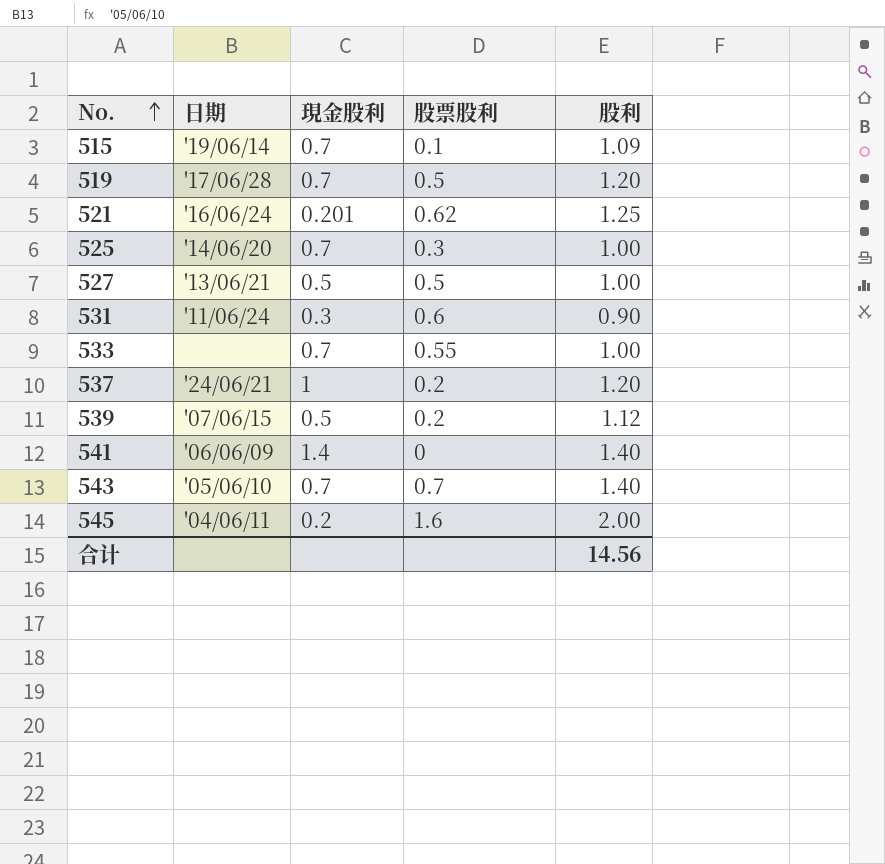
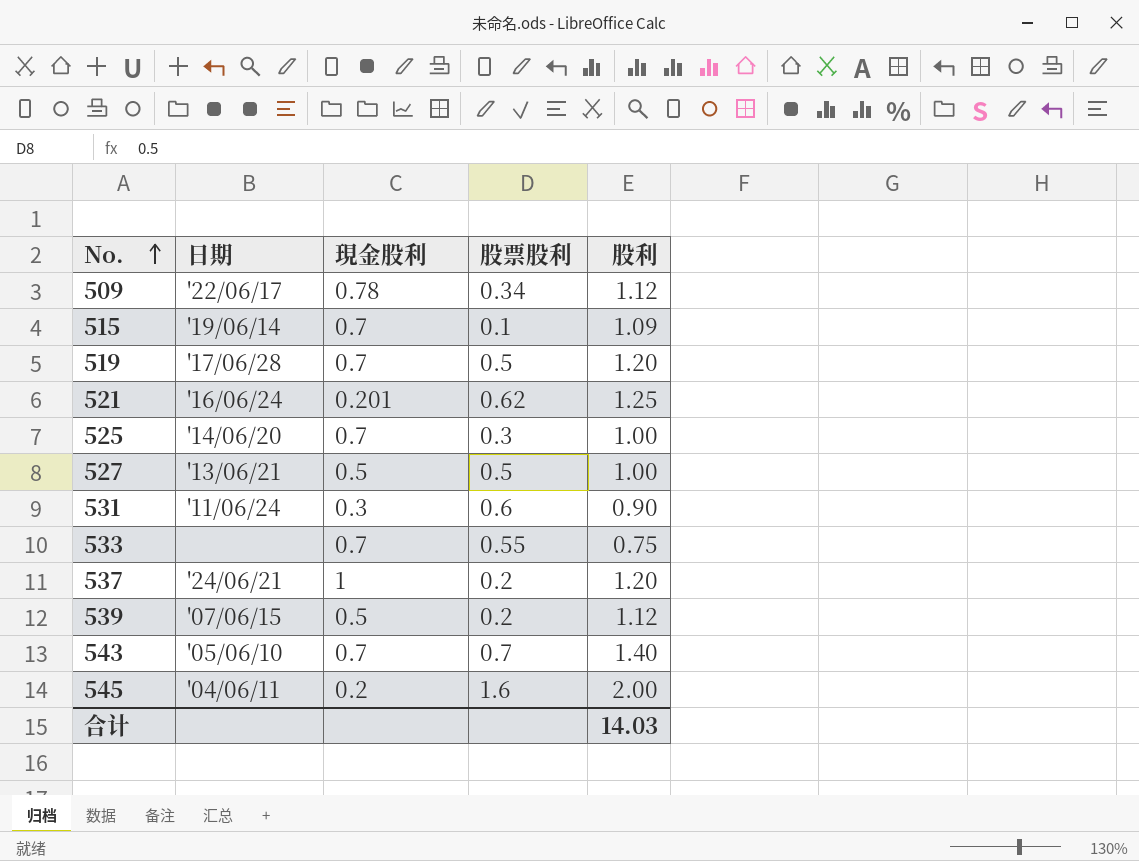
row 541: '06/06/09 | 1.4 | 0 | 1.40 -> none
row 509: none -> '22/06/17 | 0.78 | 0.34 | 1.12
533 | 股利: 1.00 -> 0.75
合计 | 股利: 14.56 -> 14.03

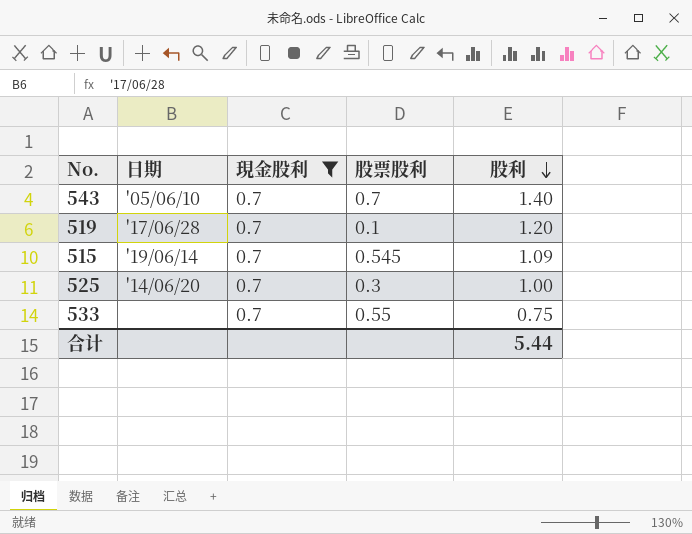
filter: none -> 現金股利 = 0.7
row order: No. ascending -> 股利 descending
519 | 股票股利: 0.5 -> 0.1
515 | 股票股利: 0.1 -> 0.545
合计 | 股利: 14.03 -> 5.44

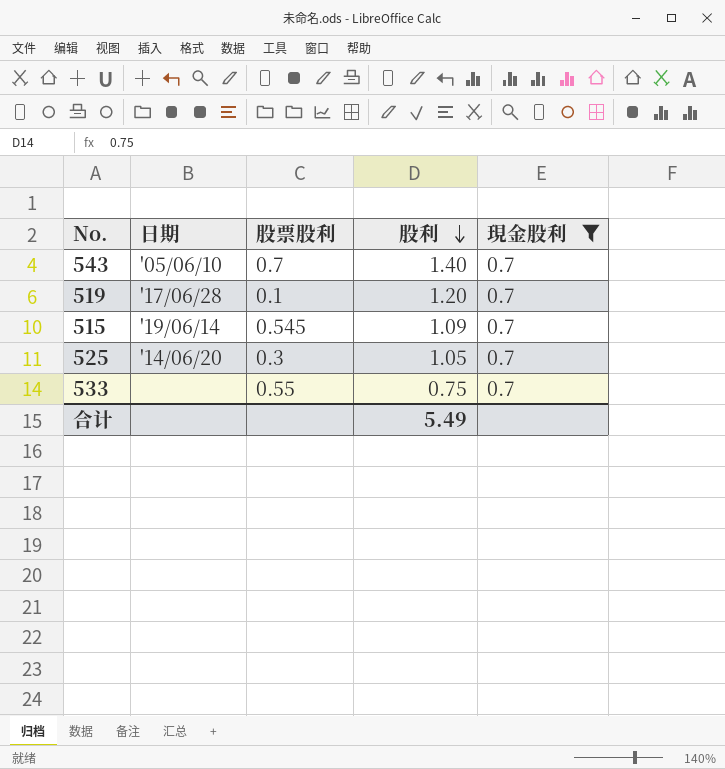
column 現金股利 | position: 3 -> 5
525 | 股利: 1.00 -> 1.05
合计 | 股利: 5.44 -> 5.49

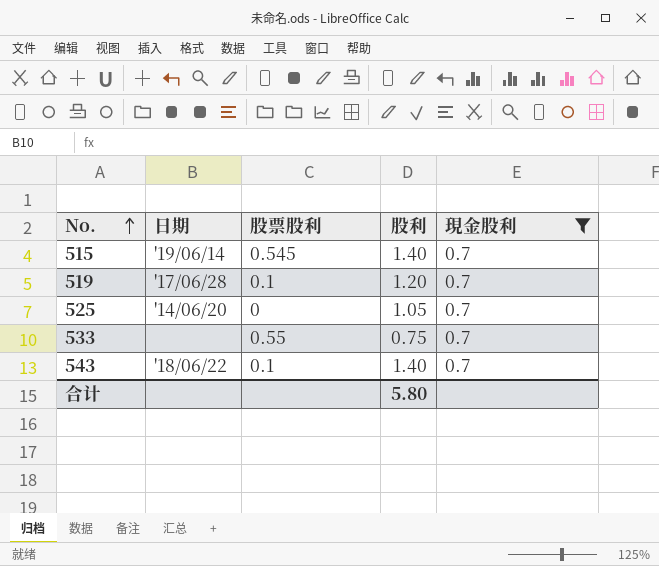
row order: 股利 descending -> No. ascending
515 | 股利: 1.09 -> 1.40
525 | 股票股利: 0.3 -> 0
543 | 日期: '05/06/10 -> '18/06/22
543 | 股票股利: 0.7 -> 0.1
合计 | 股利: 5.49 -> 5.80

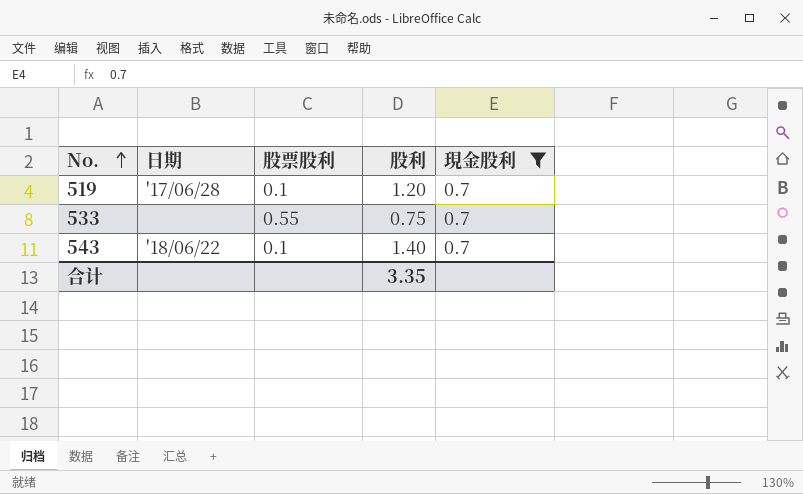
row 515: '19/06/14 | 0.545 | 1.40 | 0.7 -> none
row 525: '14/06/20 | 0 | 1.05 | 0.7 -> none
合计 | 股利: 5.80 -> 3.35

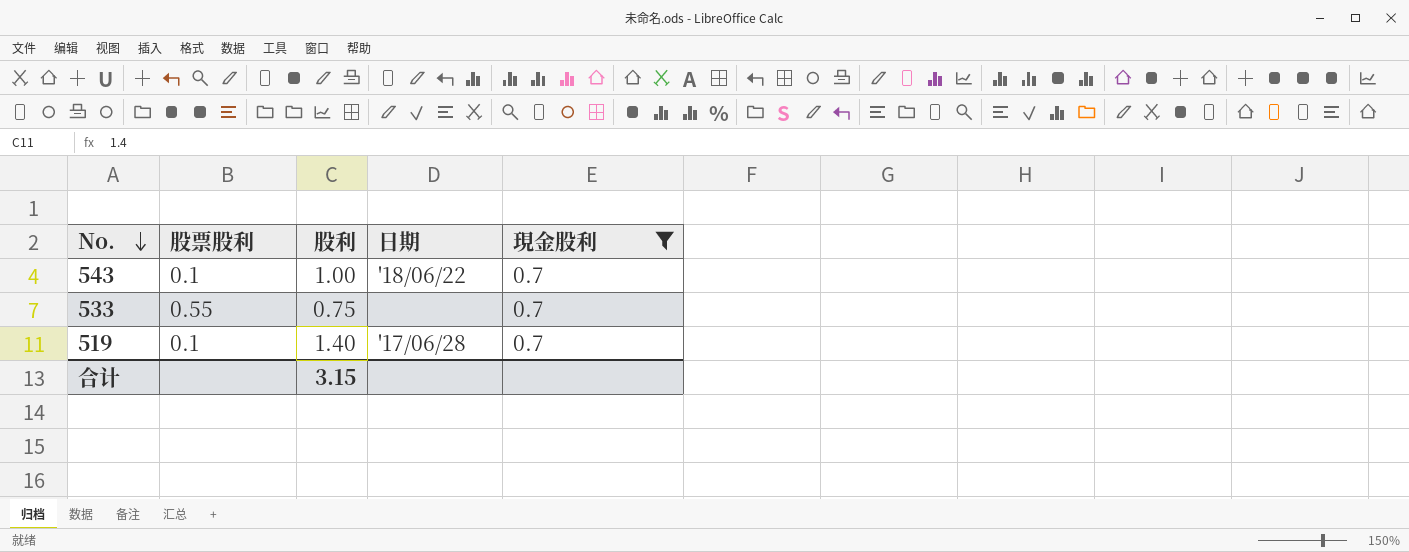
row order: No. ascending -> No. descending
column 日期 | position: 2 -> 4
543 | 股利: 1.40 -> 1.00
519 | 股利: 1.20 -> 1.40
合计 | 股利: 3.35 -> 3.15

